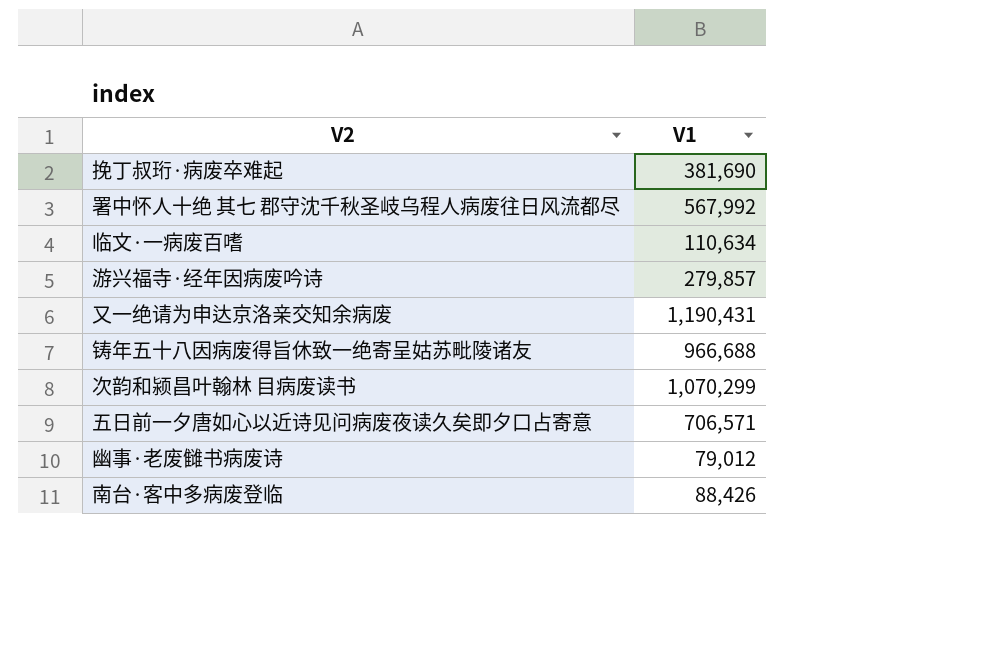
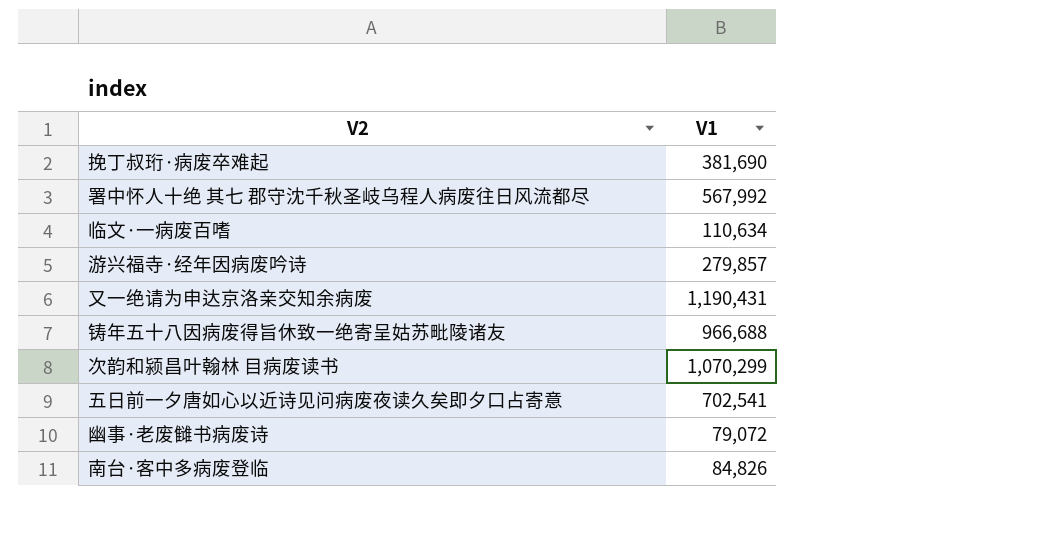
五日前一夕唐如心以近诗见问病废夜读久矣即夕口占寄意 | V1: 706,571 -> 702,541
幽事·老废雠书病废诗 | V1: 79,012 -> 79,072
南台·客中多病废登临 | V1: 88,426 -> 84,826

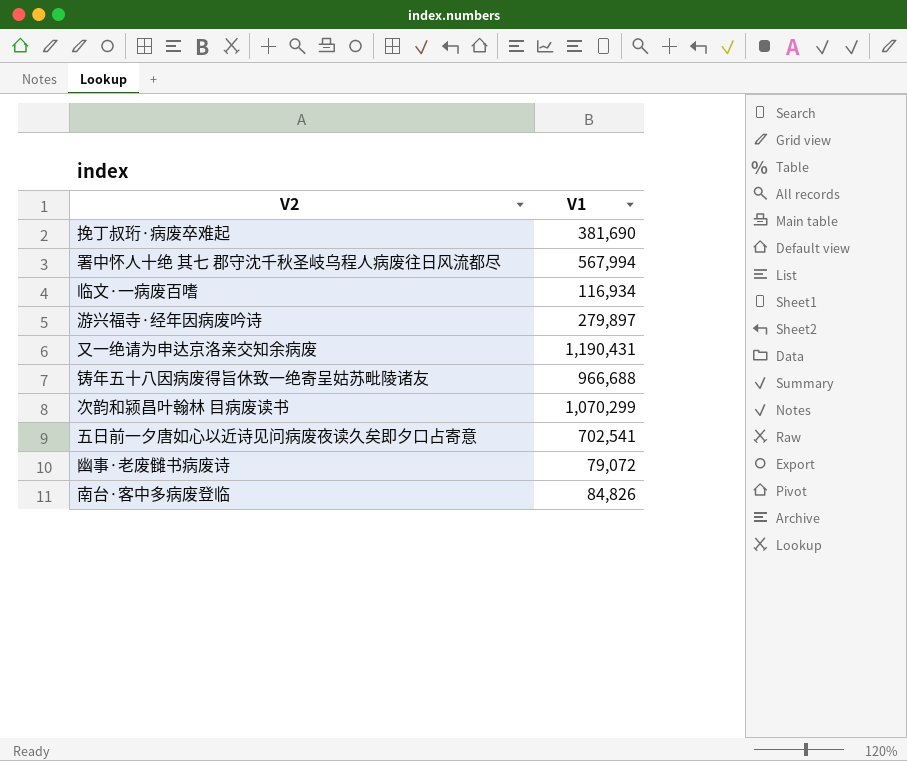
署中怀人十绝 其七 郡守沈千秋圣岐乌程人病废往日风流都尽 | V1: 567,992 -> 567,994
临文·一病废百嗜 | V1: 110,634 -> 116,934
游兴福寺·经年因病废吟诗 | V1: 279,857 -> 279,897

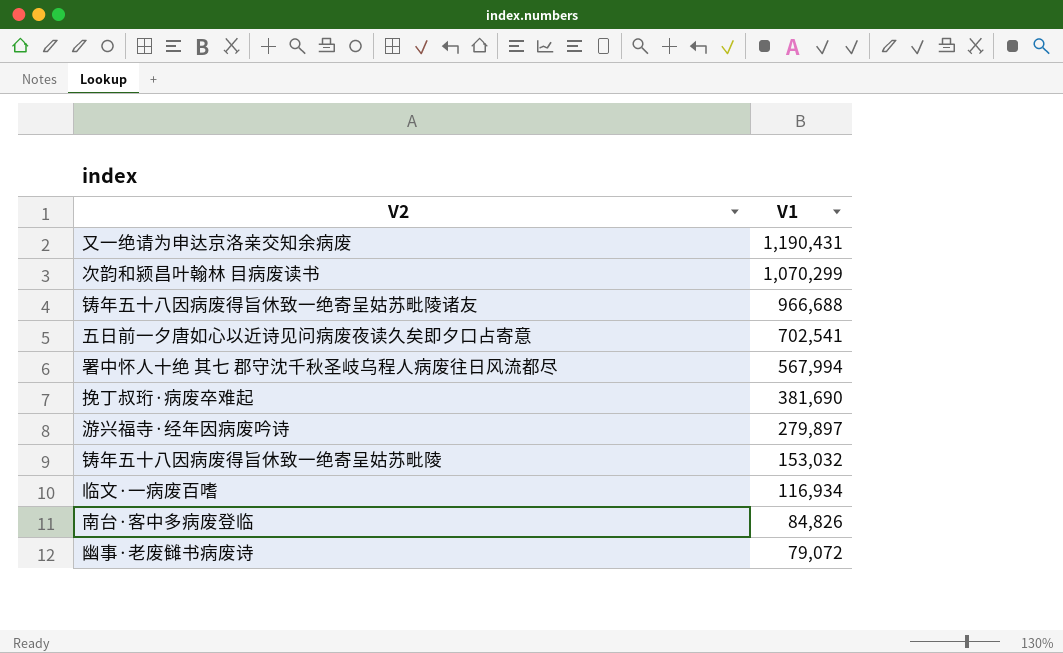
row order: none -> V1 descending
row 铸年五十八因病废得旨休致一绝寄呈姑苏毗陵: none -> 153,032

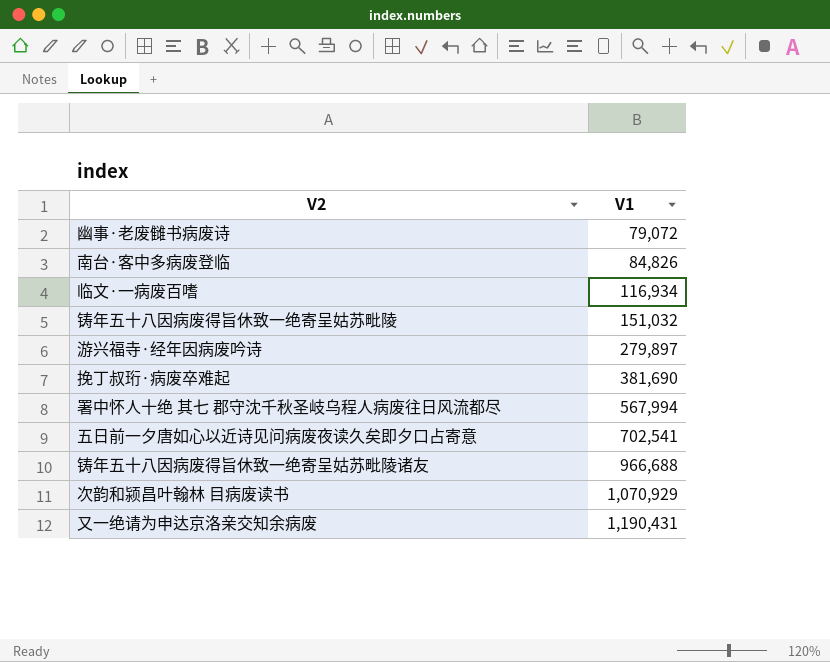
row order: V1 descending -> V1 ascending
铸年五十八因病废得旨休致一绝寄呈姑苏毗陵 | V1: 153,032 -> 151,032
次韵和颍昌叶翰林 目病废读书 | V1: 1,070,299 -> 1,070,929

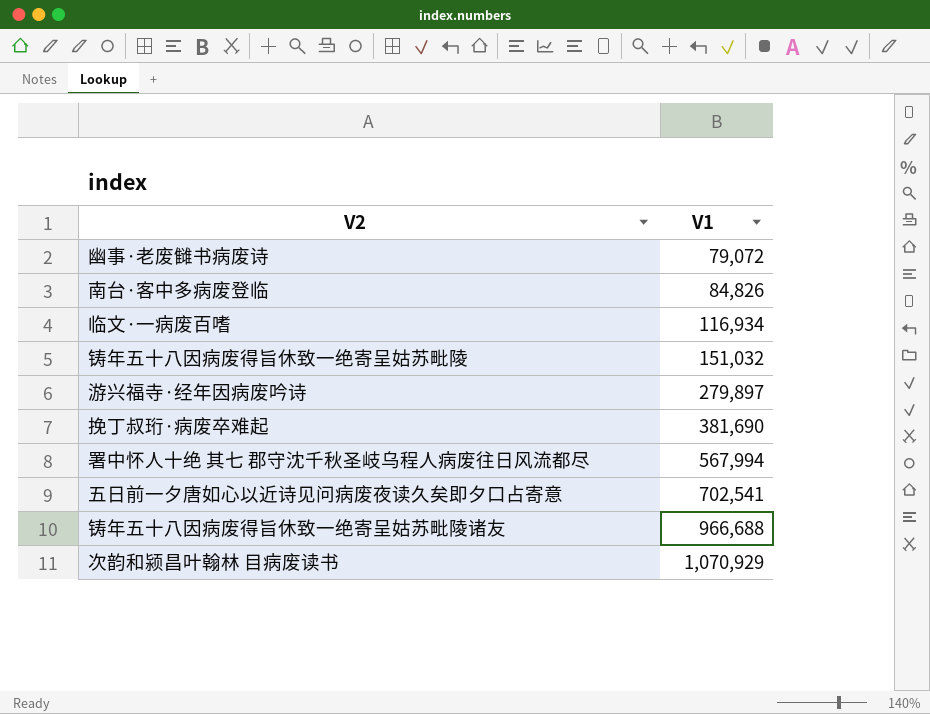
row 又一绝请为申达京洛亲交知余病废: 1,190,431 -> none

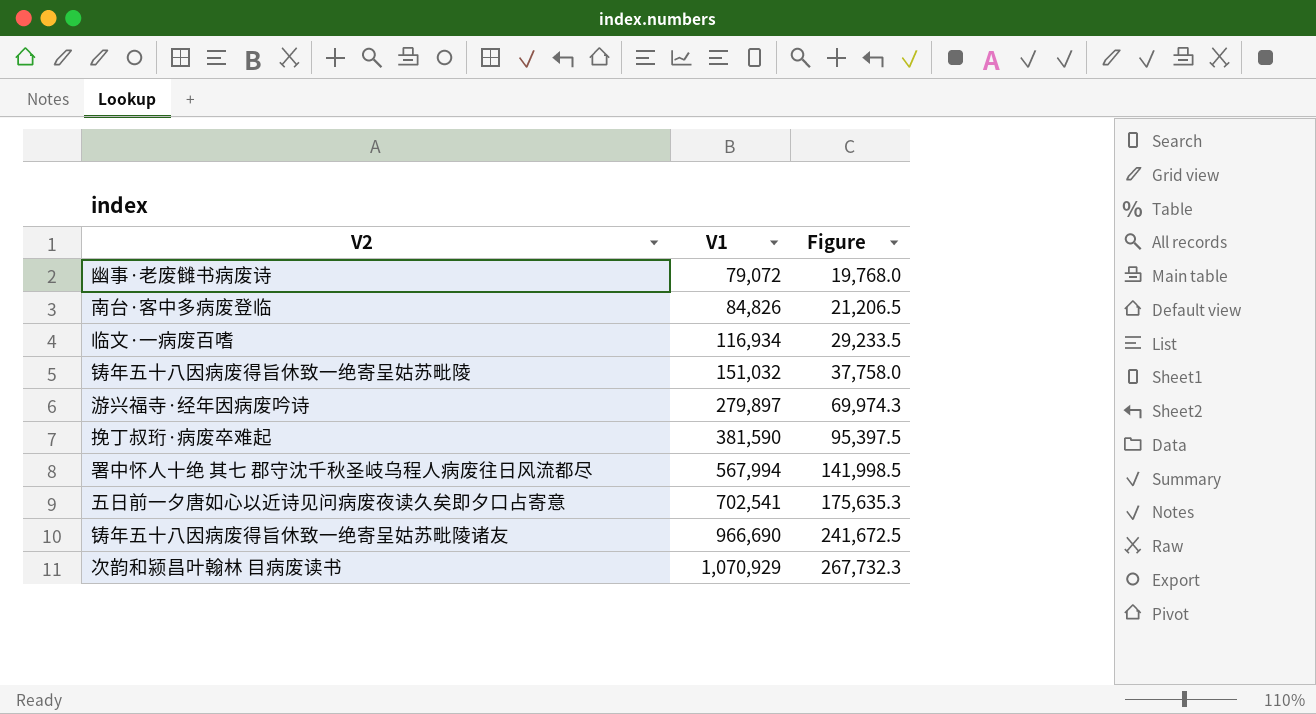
column Figure | formula: none -> [V1] * 0.25
挽丁叔珩·病废卒难起 | V1: 381,690 -> 381,590
铸年五十八因病废得旨休致一绝寄呈姑苏毗陵诸友 | V1: 966,688 -> 966,690

